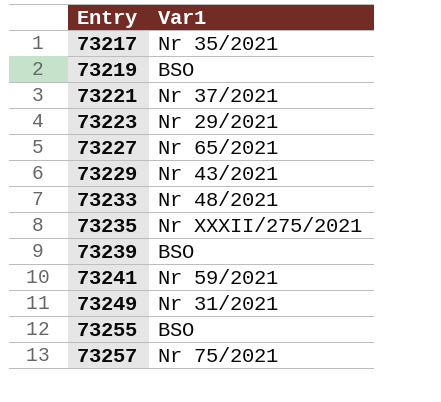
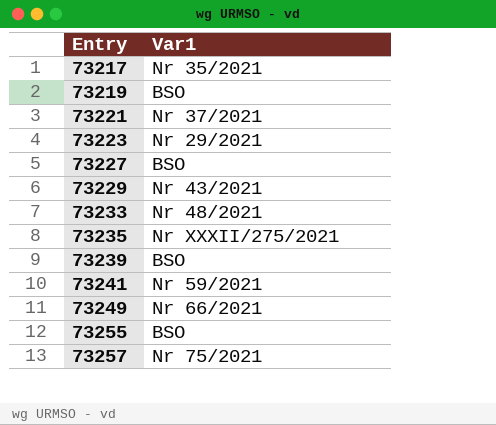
73227 | Var1: Nr 65/2021 -> BSO
73249 | Var1: Nr 31/2021 -> Nr 66/2021

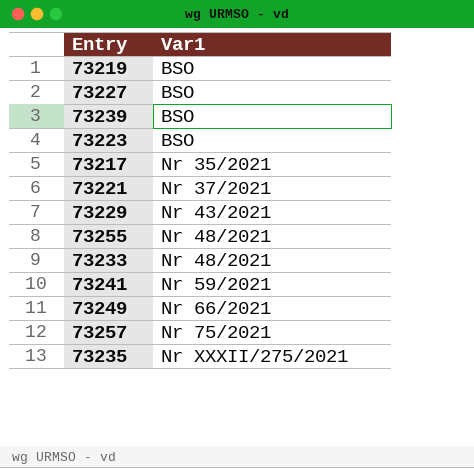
row order: Entry ascending -> Var1 ascending
73223 | Var1: Nr 29/2021 -> BSO
73255 | Var1: BSO -> Nr 48/2021

